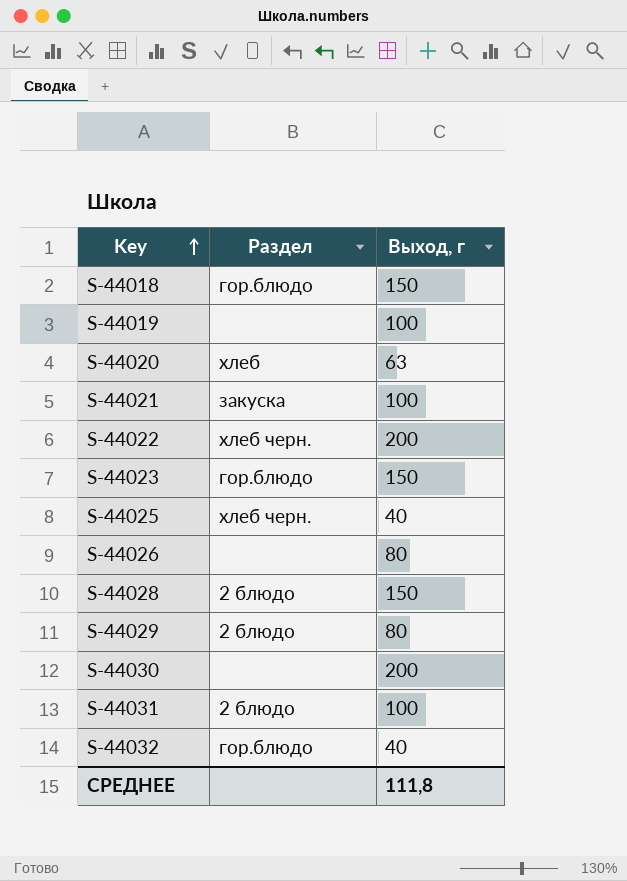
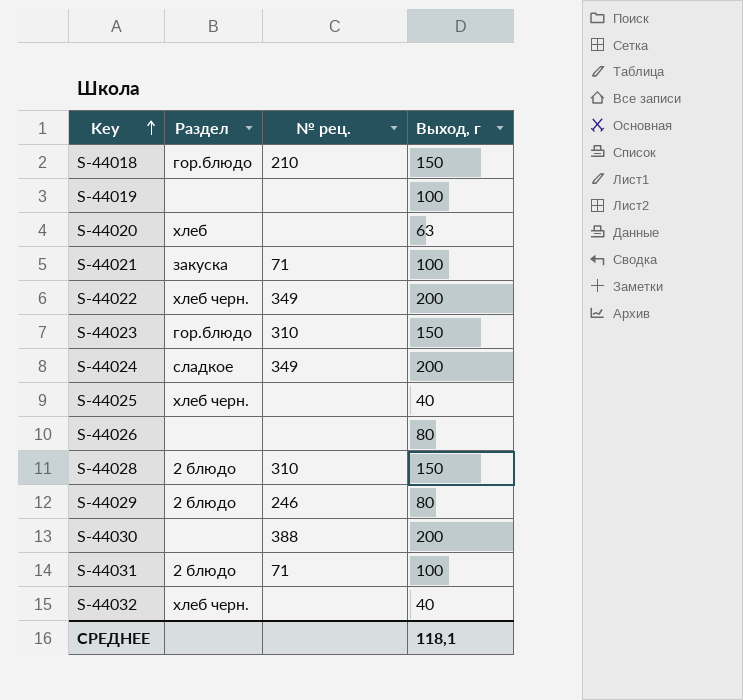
column № рец. | position: none -> 3
row S-44024: none -> сладкое | 349 | 200
S-44032 | Раздел: гор.блюдо -> хлеб черн.
СРЕДНЕЕ | Выход, г: 111,8 -> 118,1

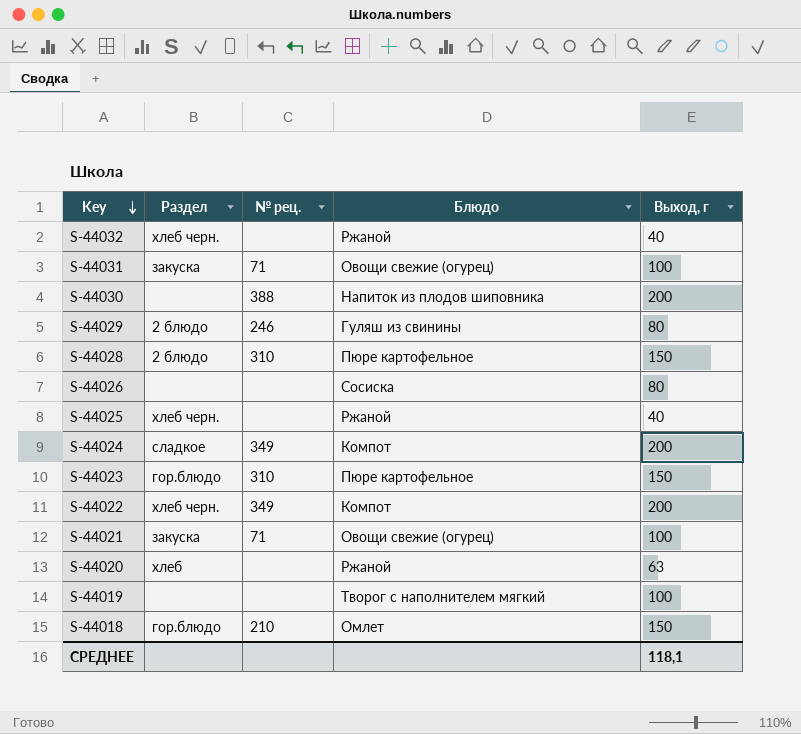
row order: Key ascending -> Key descending
column Блюдо | position: none -> 4
S-44031 | Раздел: 2 блюдо -> закуска

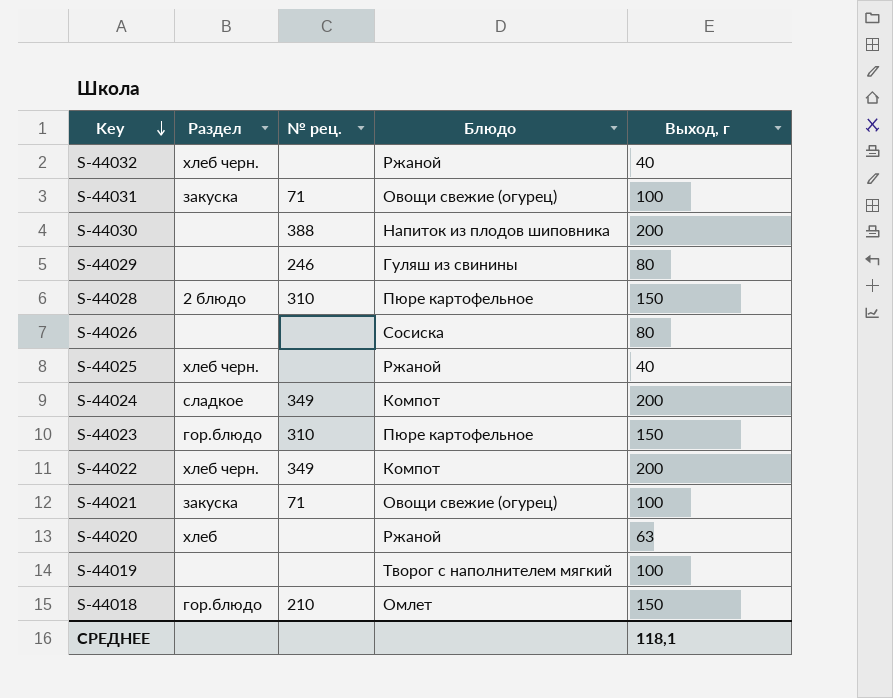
S-44029 | Раздел: 2 блюдо -> none

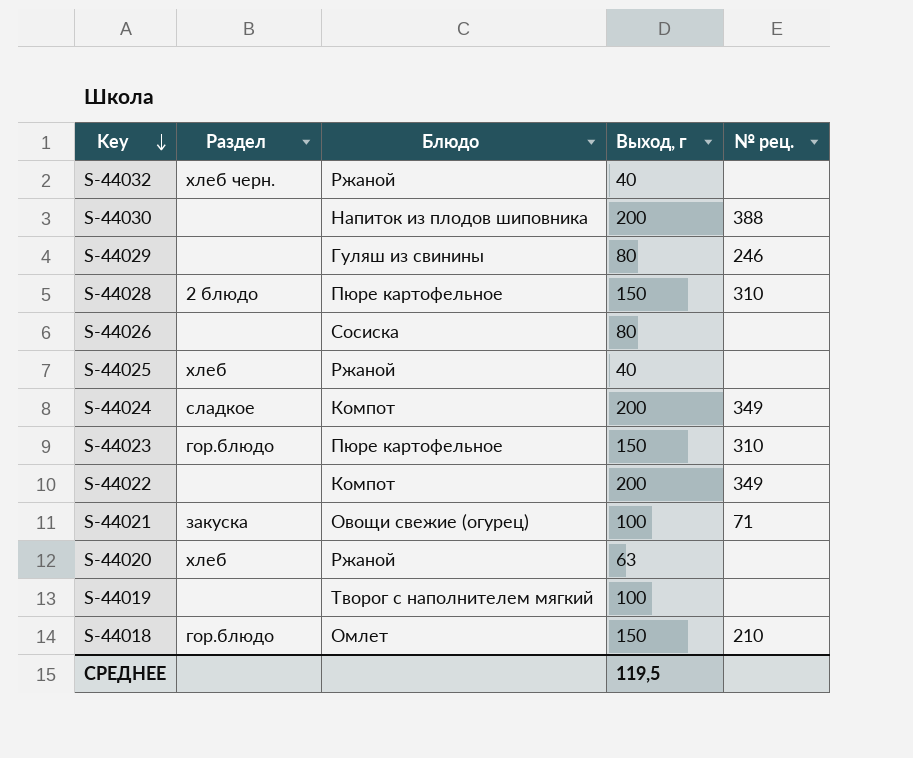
column № рец. | position: 3 -> 5
row S-44031: закуска | 71 | Овощи свежие (огурец) | 100 -> none
S-44025 | Раздел: хлеб черн. -> хлеб
S-44022 | Раздел: хлеб черн. -> none
СРЕДНЕЕ | Выход, г: 118,1 -> 119,5

